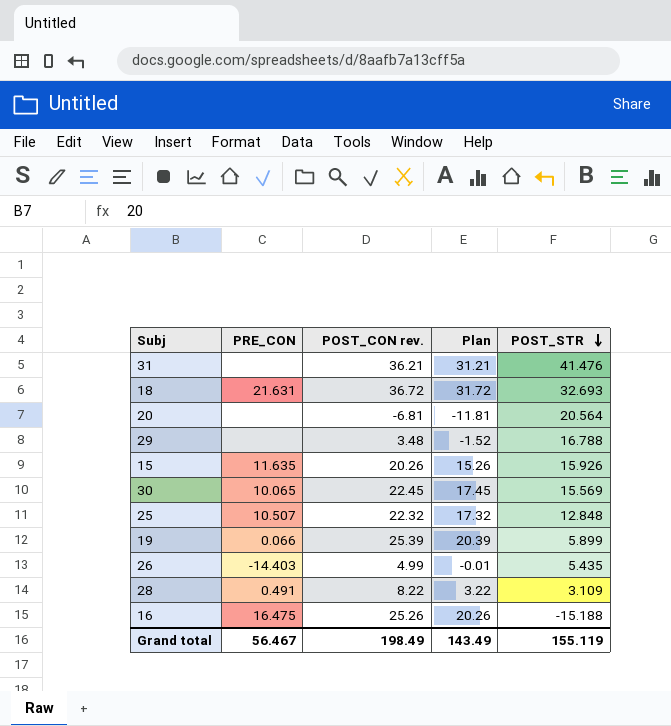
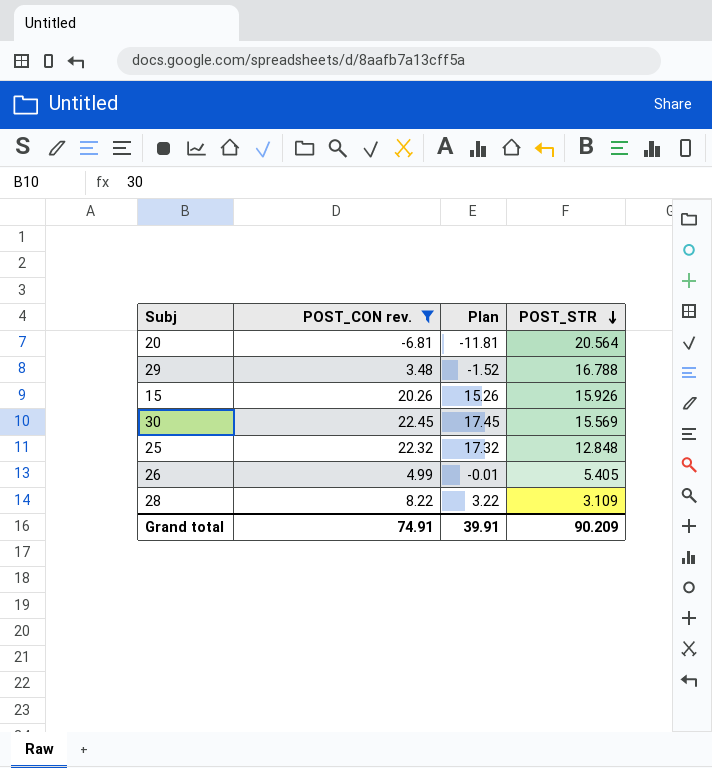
filter: none -> POST_CON rev. <= 22.45
column PRE_CON | position: 2 -> none
26 | POST_STR: 5.435 -> 5.405
Grand total | POST_CON rev.: 198.49 -> 74.91
Grand total | Plan: 143.49 -> 39.91
Grand total | POST_STR: 155.119 -> 90.209

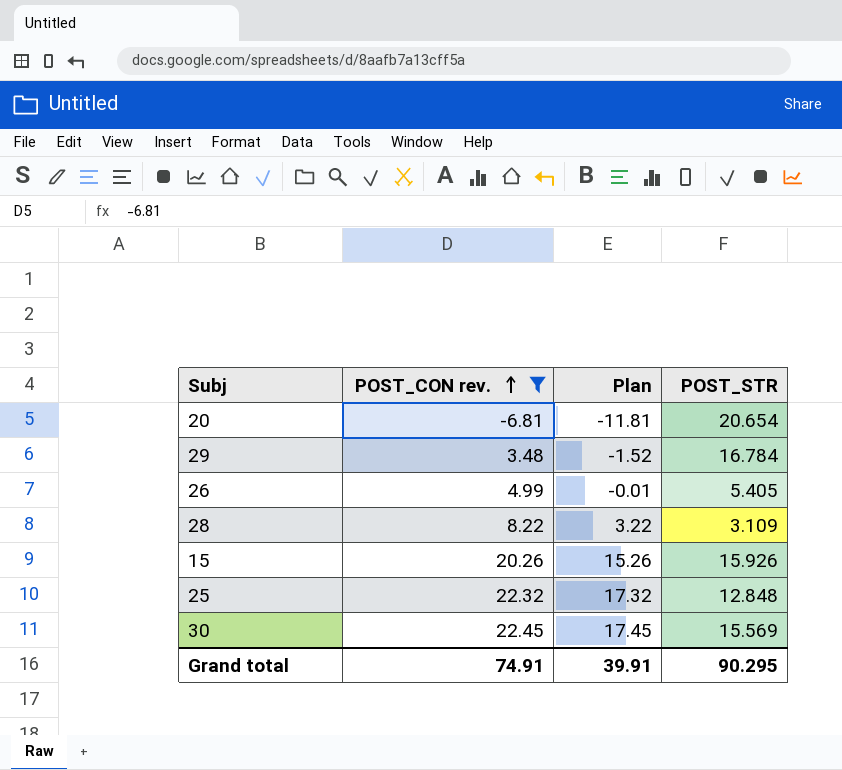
row order: POST_STR descending -> POST_CON rev. ascending
20 | POST_STR: 20.564 -> 20.654
29 | POST_STR: 16.788 -> 16.784
Grand total | POST_STR: 90.209 -> 90.295

